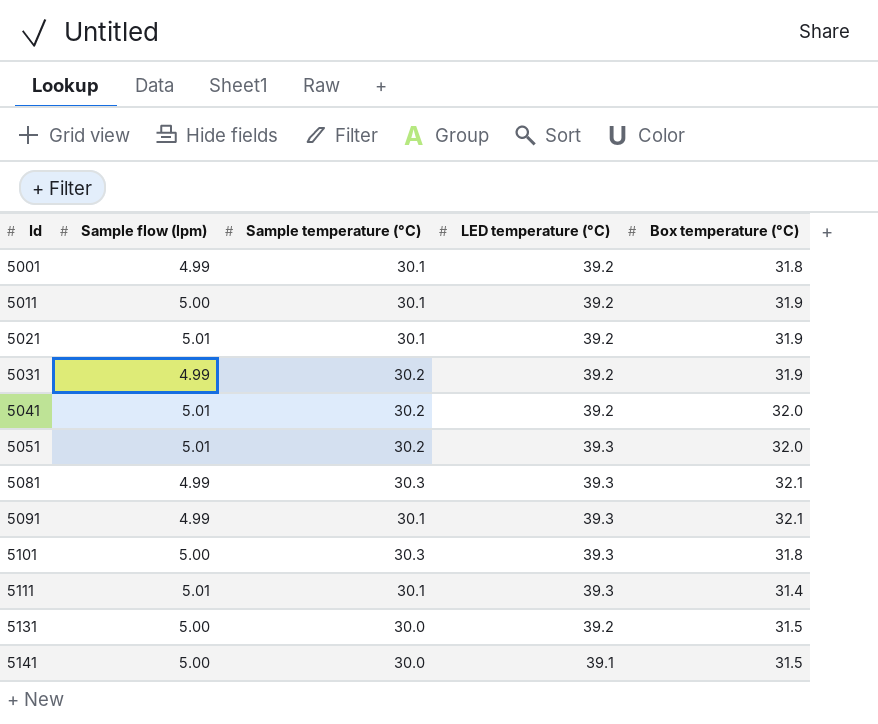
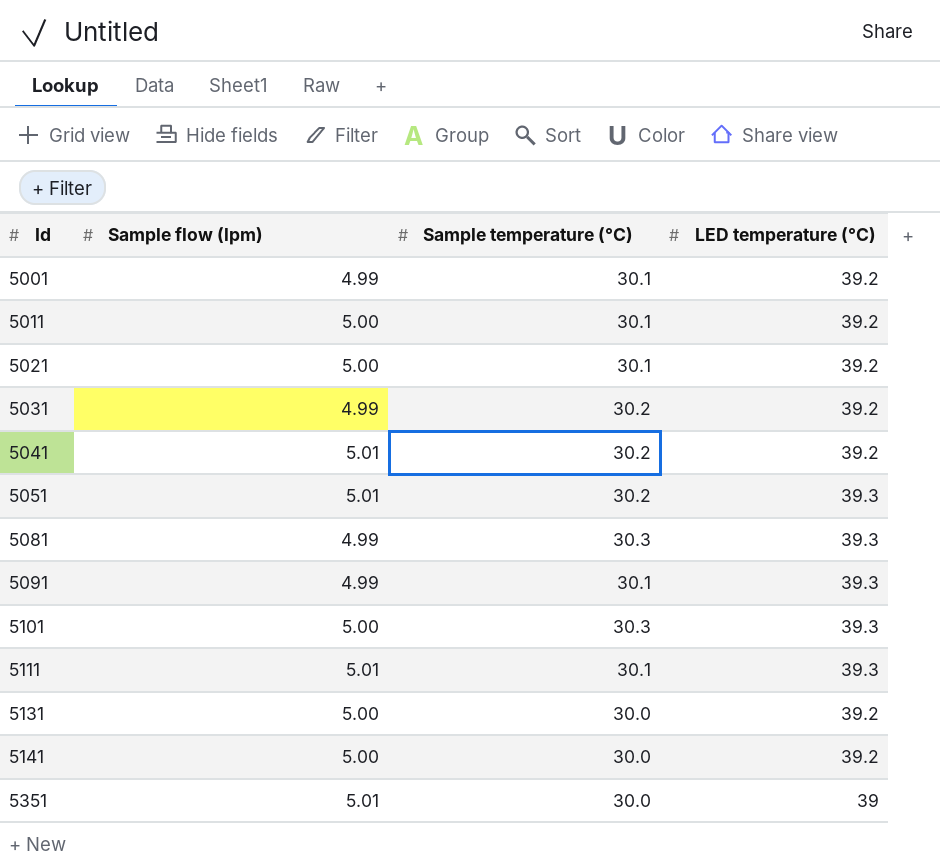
column Box temperature (°C) | position: 5 -> none
5021 | Sample flow (lpm): 5.01 -> 5.00
5141 | LED temperature (°C): 39.1 -> 39.2
row 5351: none -> 5.01 | 30.0 | 39

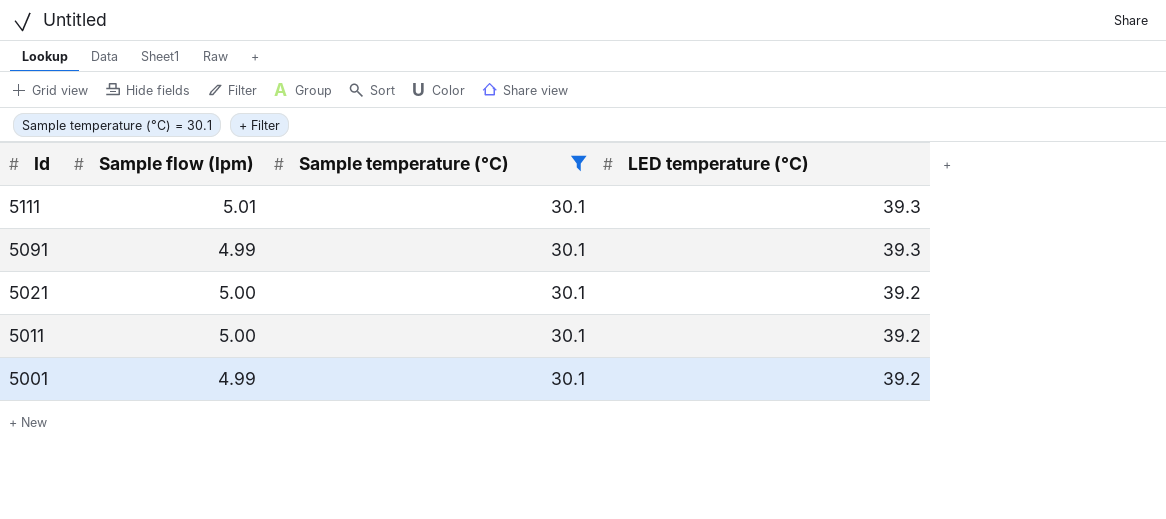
filter: none -> Sample temperature (°C) = 30.1
row order: Id ascending -> Id descending

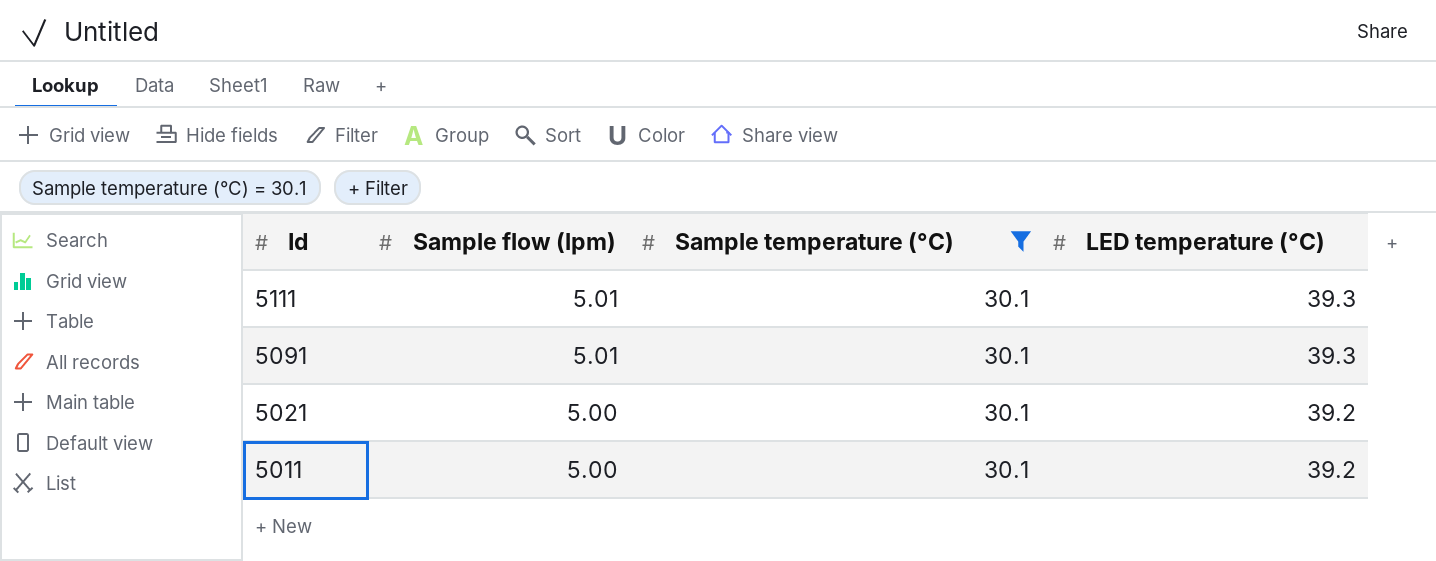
row 5001: 4.99 | 30.1 | 39.2 -> none
5091 | Sample flow (lpm): 4.99 -> 5.01

